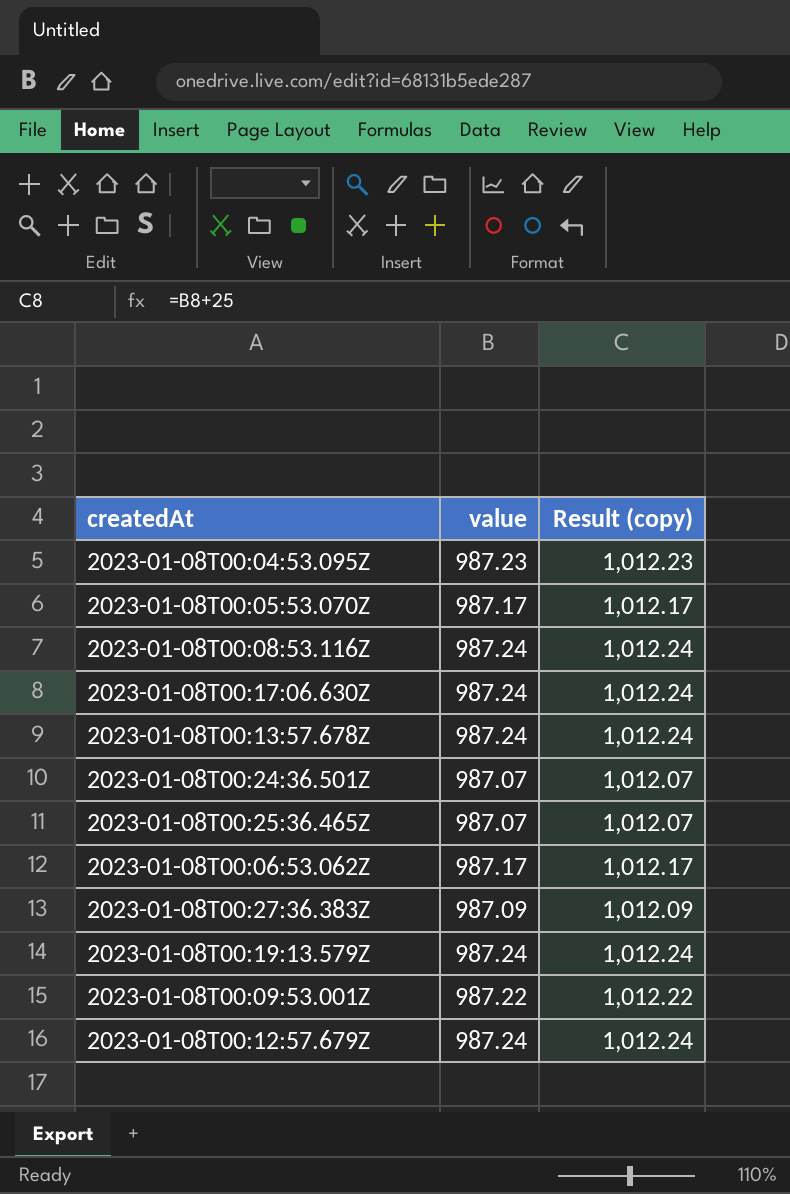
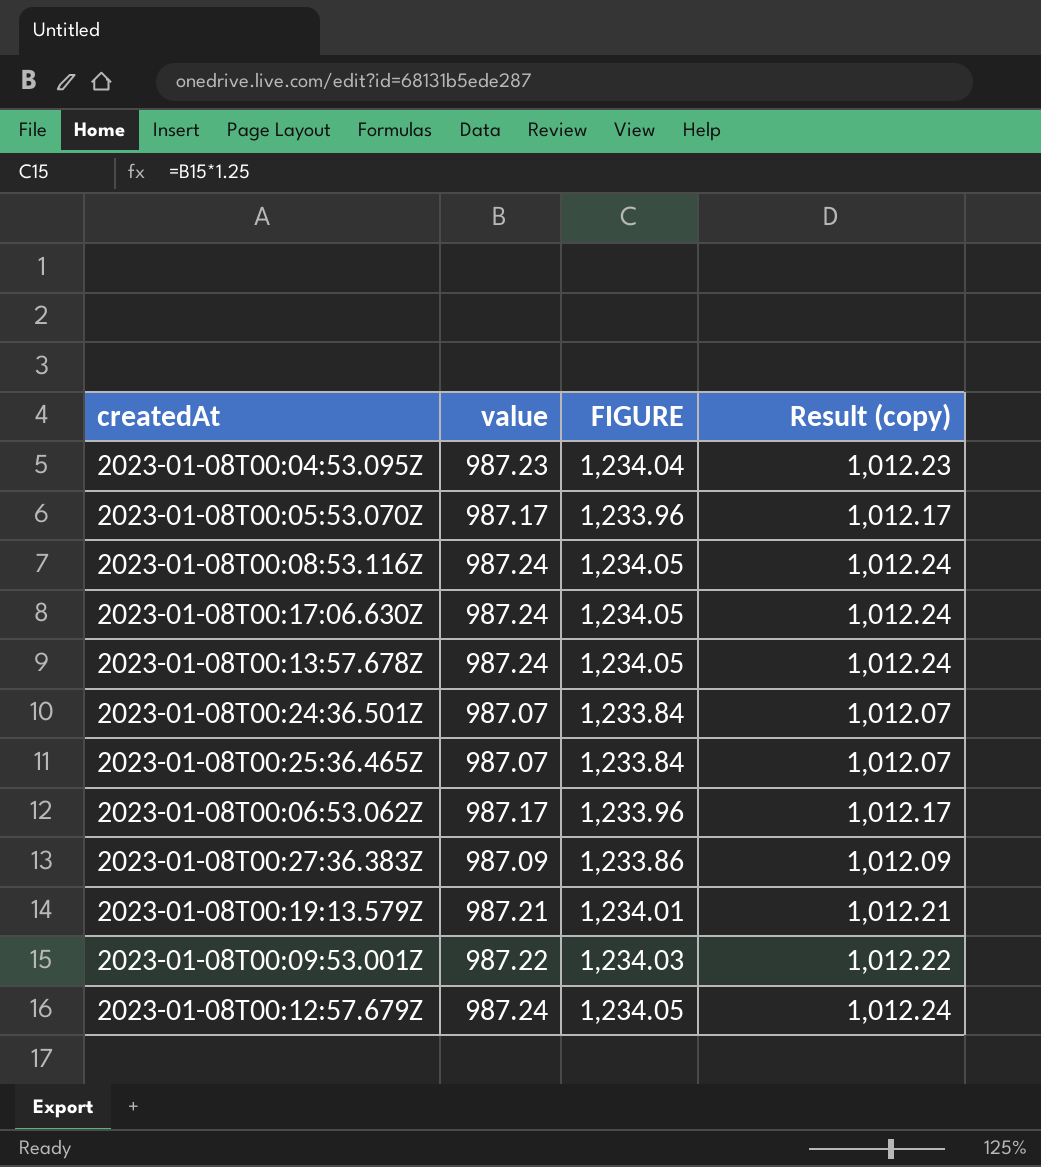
column FIGURE | formula: none -> [value] * 1.25
2023-01-08T00:19:13.579Z | value: 987.24 -> 987.21
2023-01-08T00:19:13.579Z | Result (copy): 1,012.24 -> 1,012.21

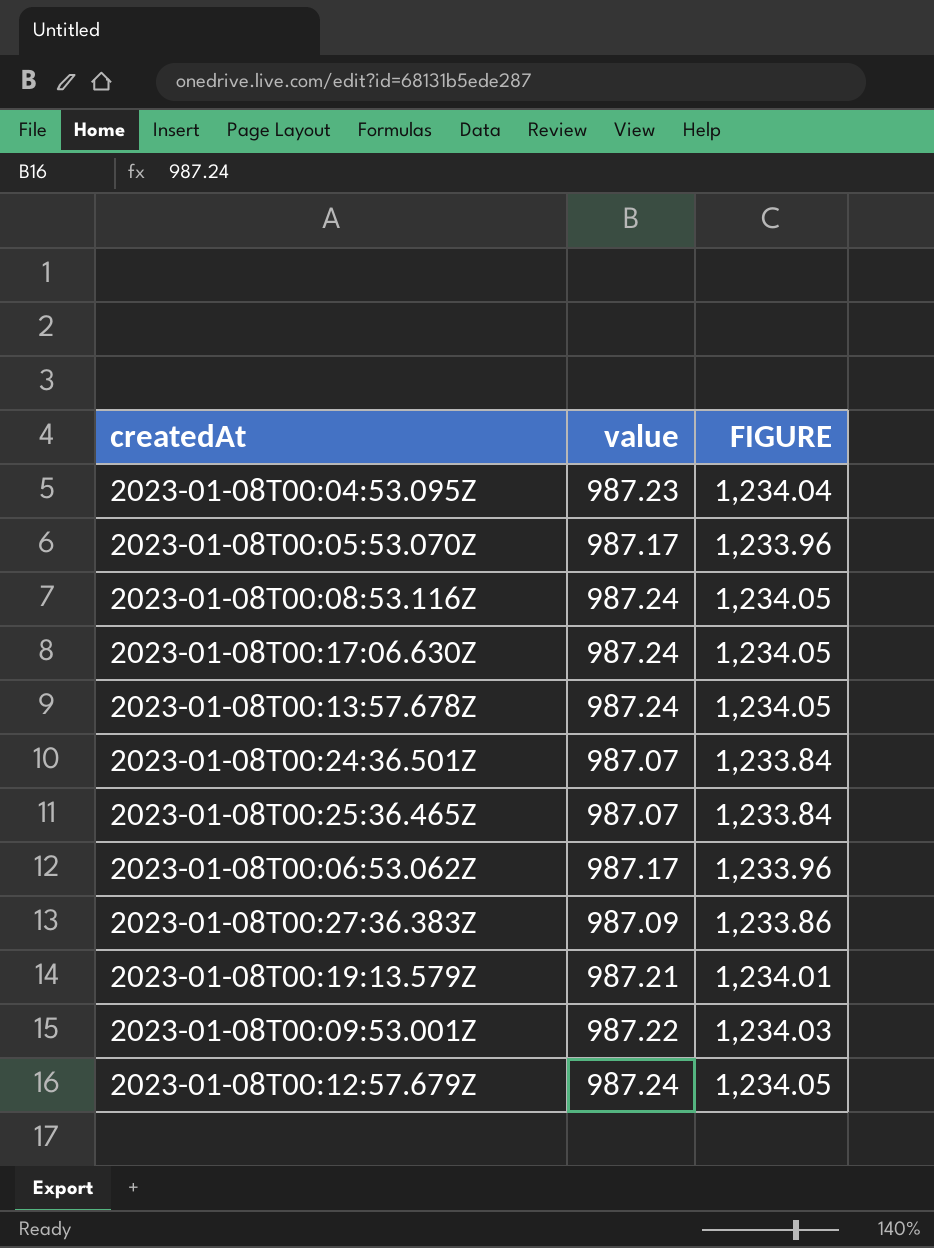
column Result (copy) | formula: [value] + 25 -> none

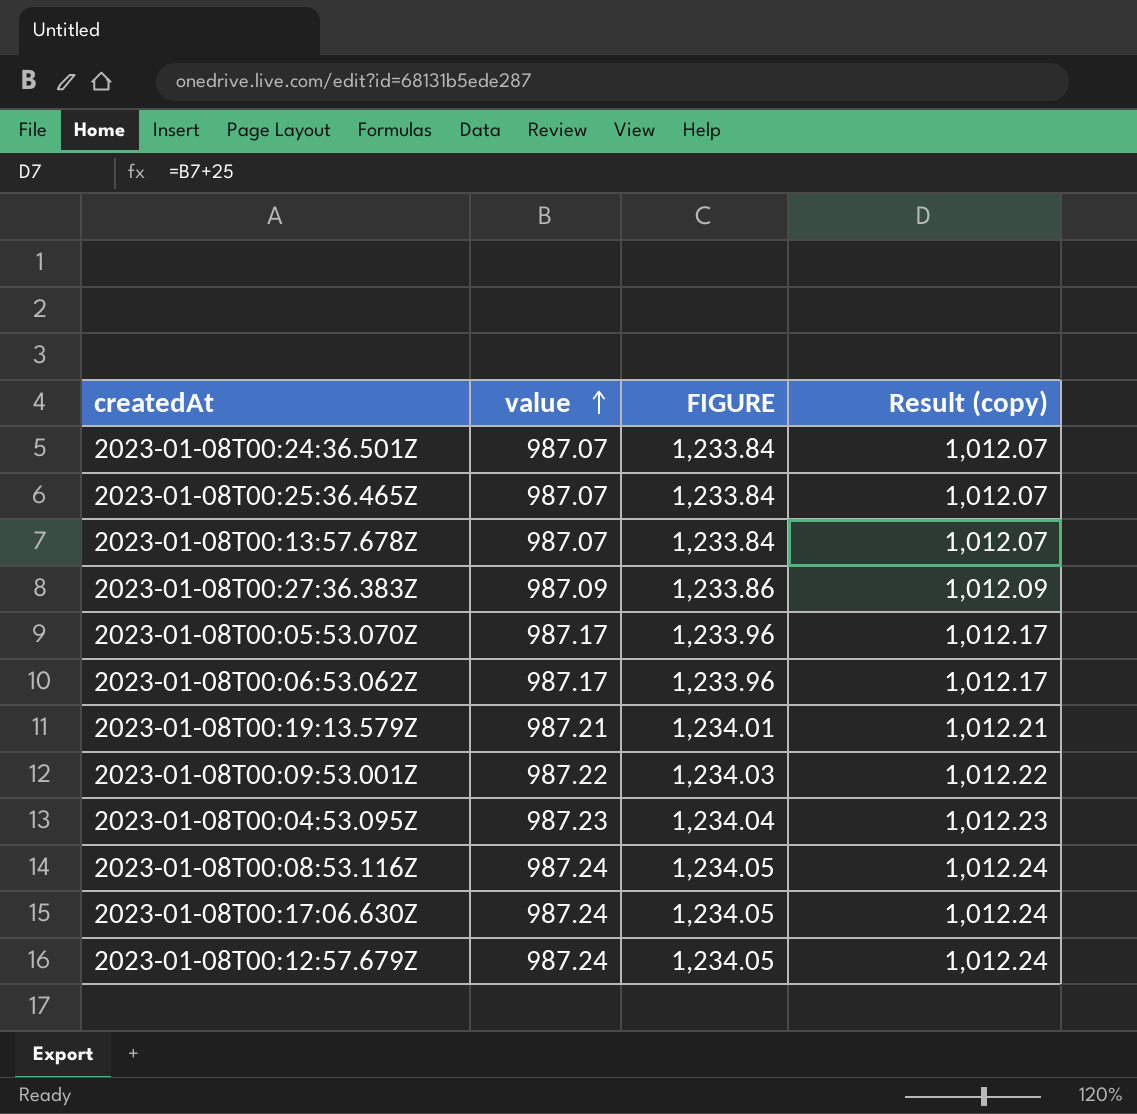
row order: none -> value ascending
column Result (copy) | formula: none -> [value] + 25
2023-01-08T00:13:57.678Z | value: 987.24 -> 987.07
2023-01-08T00:13:57.678Z | FIGURE: 1,234.05 -> 1,233.84

